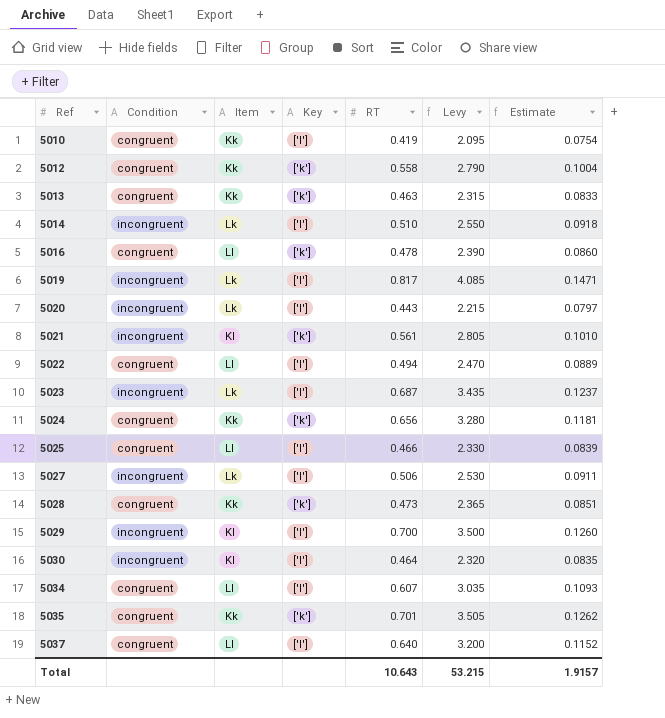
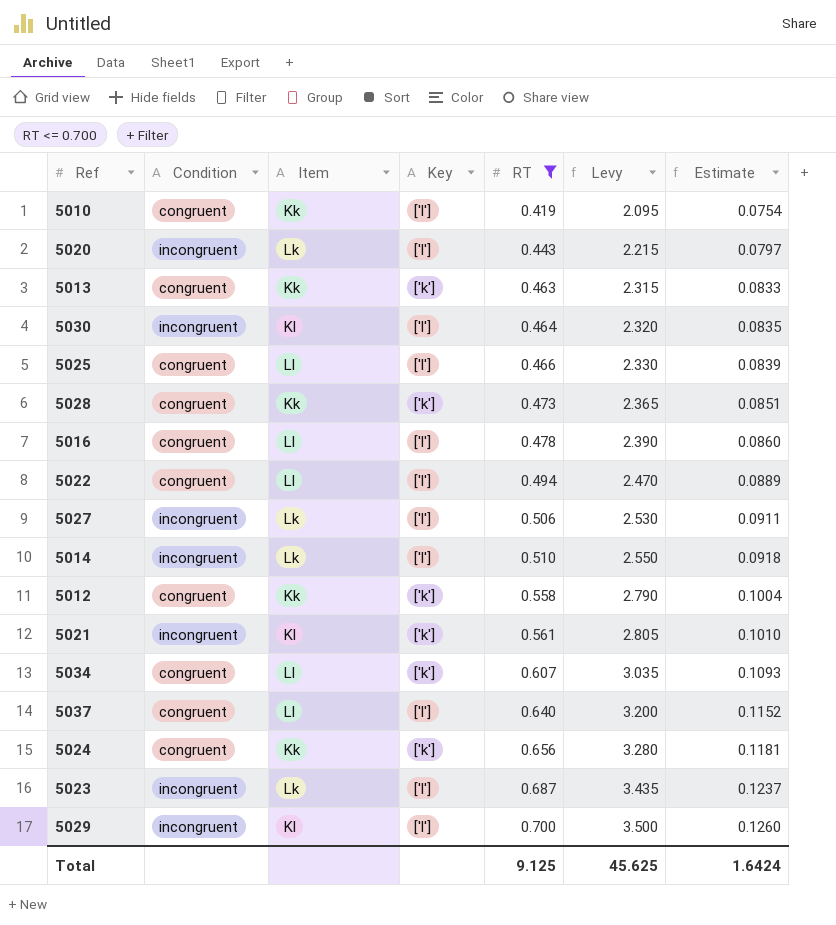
filter: none -> RT <= 0.700
row order: Ref ascending -> RT ascending
5016 | Key: ['k'] -> ['l']
5034 | Key: ['l'] -> ['k']
Total | RT: 10.643 -> 9.125
Total | Levy: 53.215 -> 45.625
Total | Estimate: 1.9157 -> 1.6424

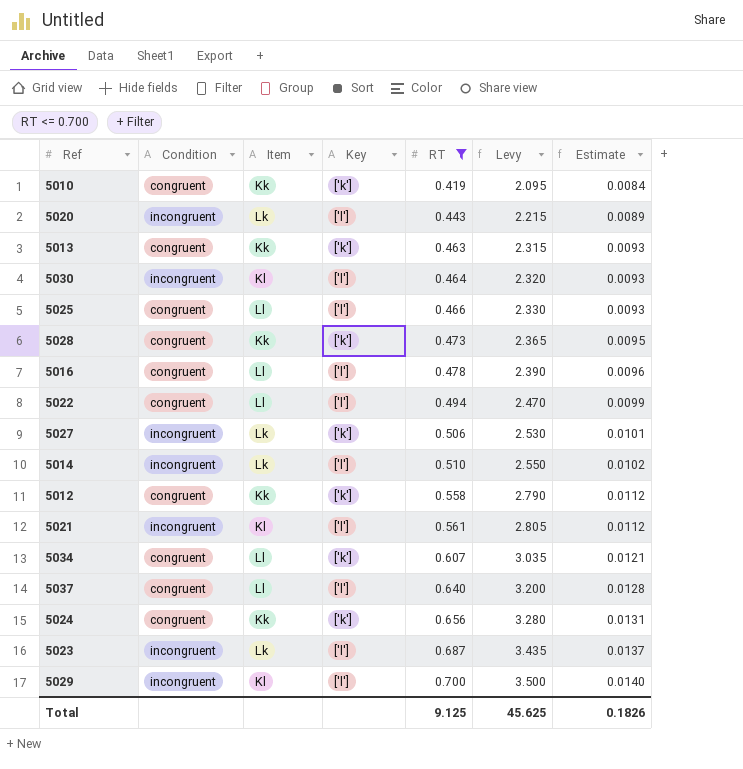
column Estimate | formula: [RT] * 0.18 -> [RT] * 0.02
5010 | Key: ['l'] -> ['k']
5027 | Key: ['l'] -> ['k']
5021 | Key: ['k'] -> ['l']
Total | Estimate: 1.6424 -> 0.1826

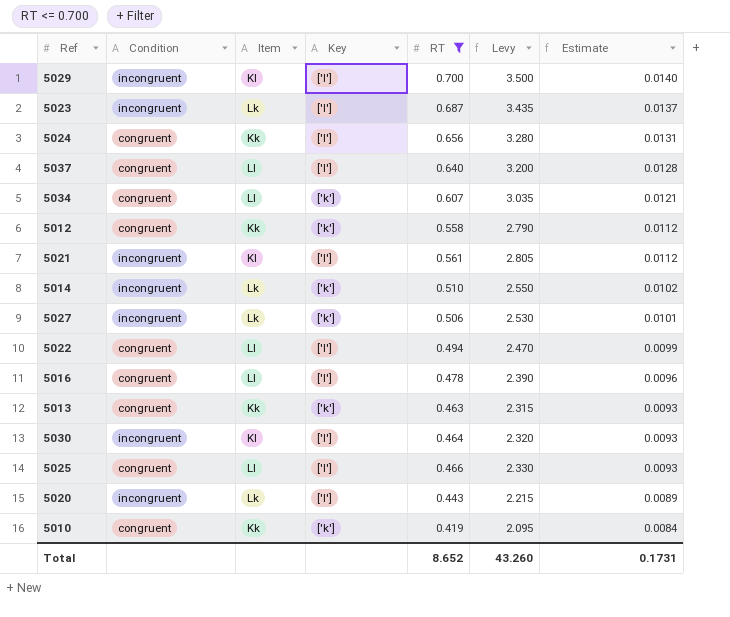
row order: RT ascending -> Estimate descending
row 5028: congruent | Kk | ['k'] | 0.473 | 2.365 | 0.0095 -> none
5024 | Key: ['k'] -> ['l']
5014 | Key: ['l'] -> ['k']
Total | RT: 9.125 -> 8.652
Total | Levy: 45.625 -> 43.260
Total | Estimate: 0.1826 -> 0.1731

